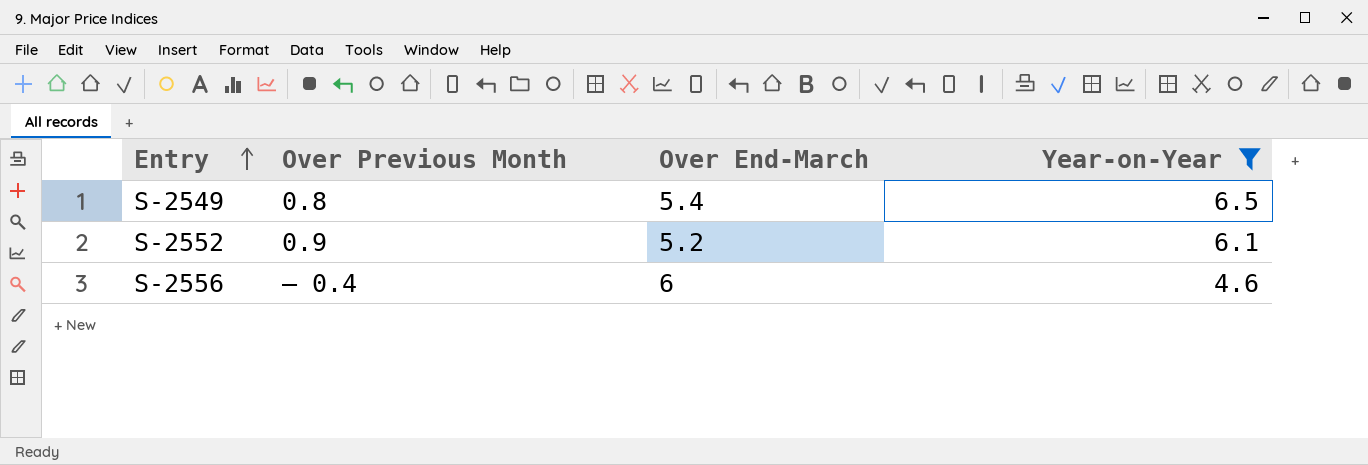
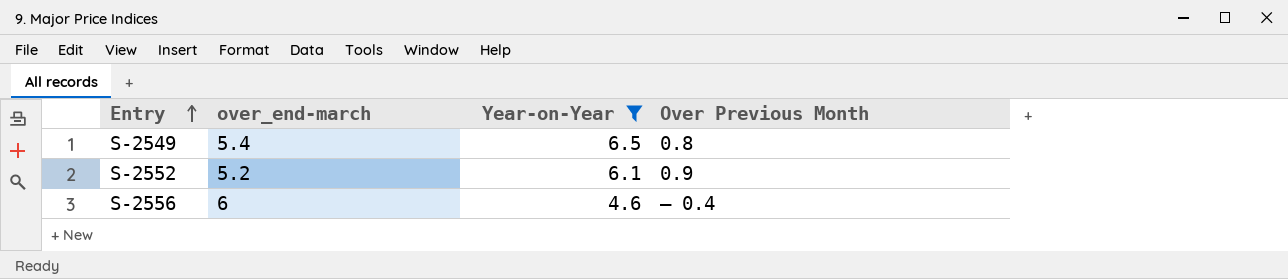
column name: Over End-March -> over_end-march
column Over Previous Month | position: 2 -> 4

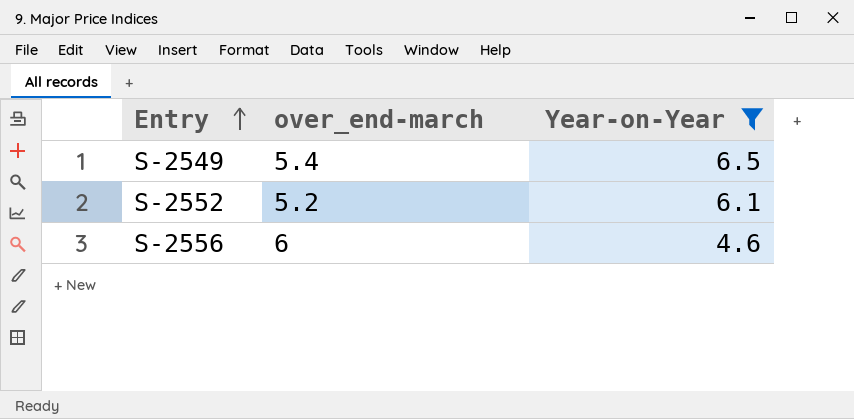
column Over Previous Month | position: 4 -> none

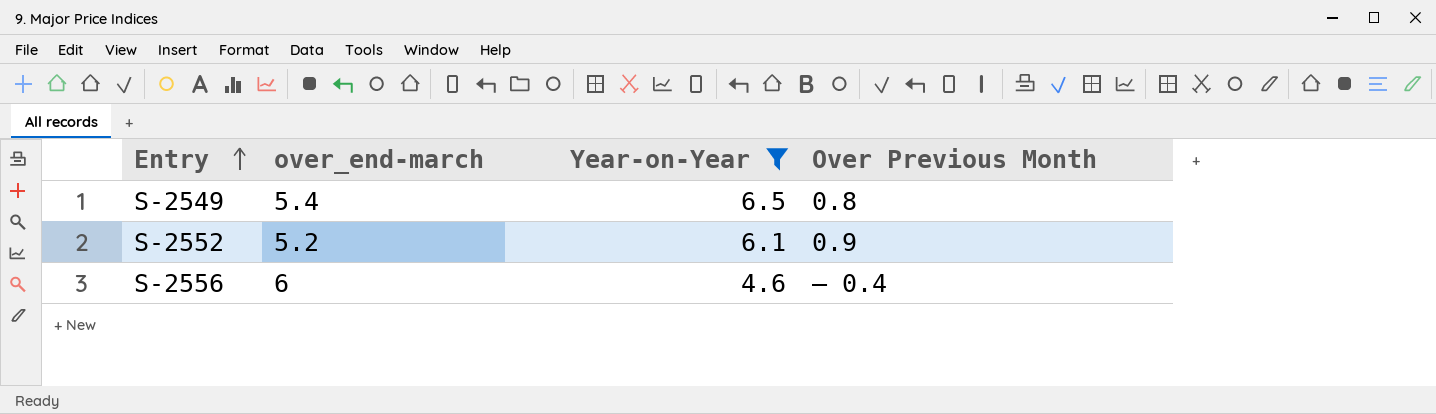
column Over Previous Month | position: none -> 4

